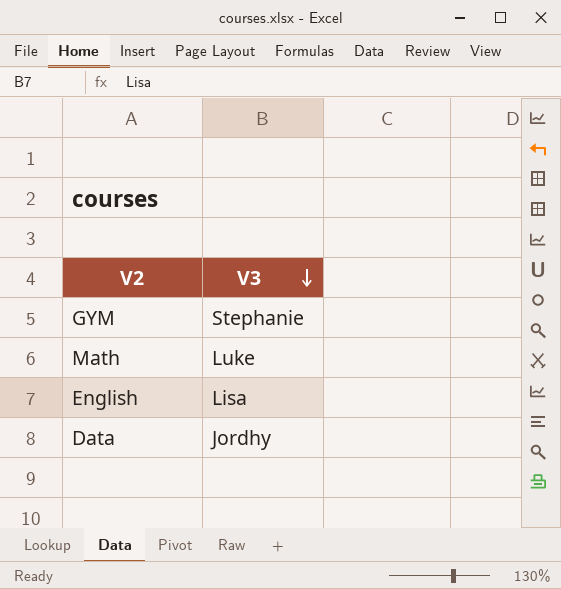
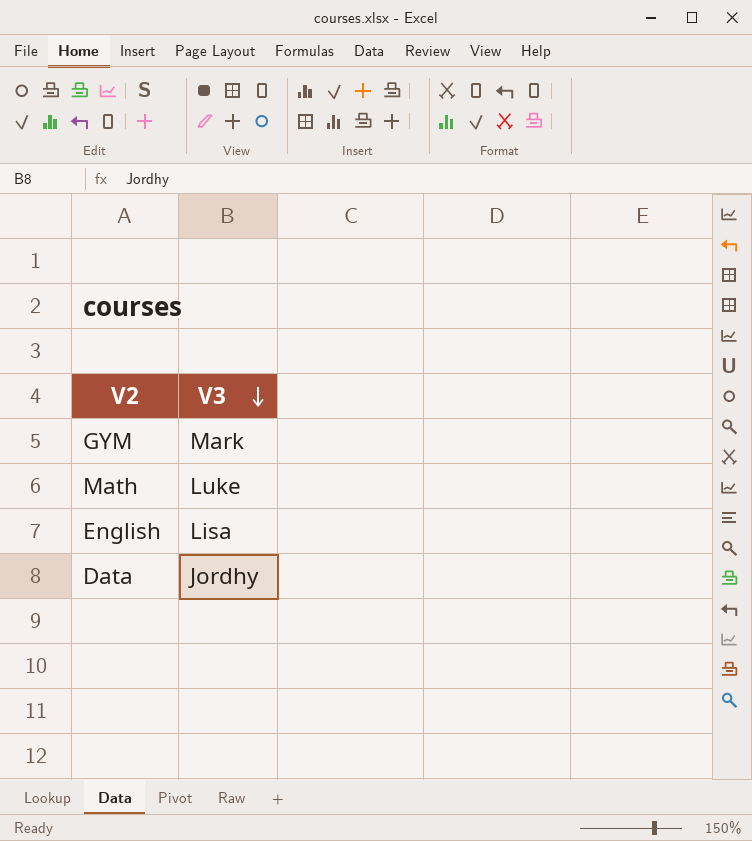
GYM | V3: Stephanie -> Mark

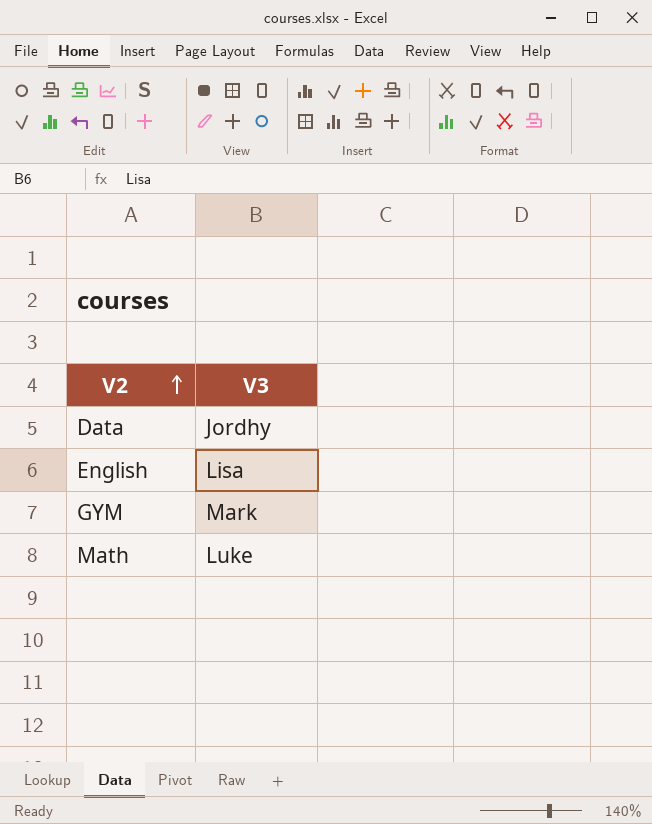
row order: V3 descending -> V2 ascending

